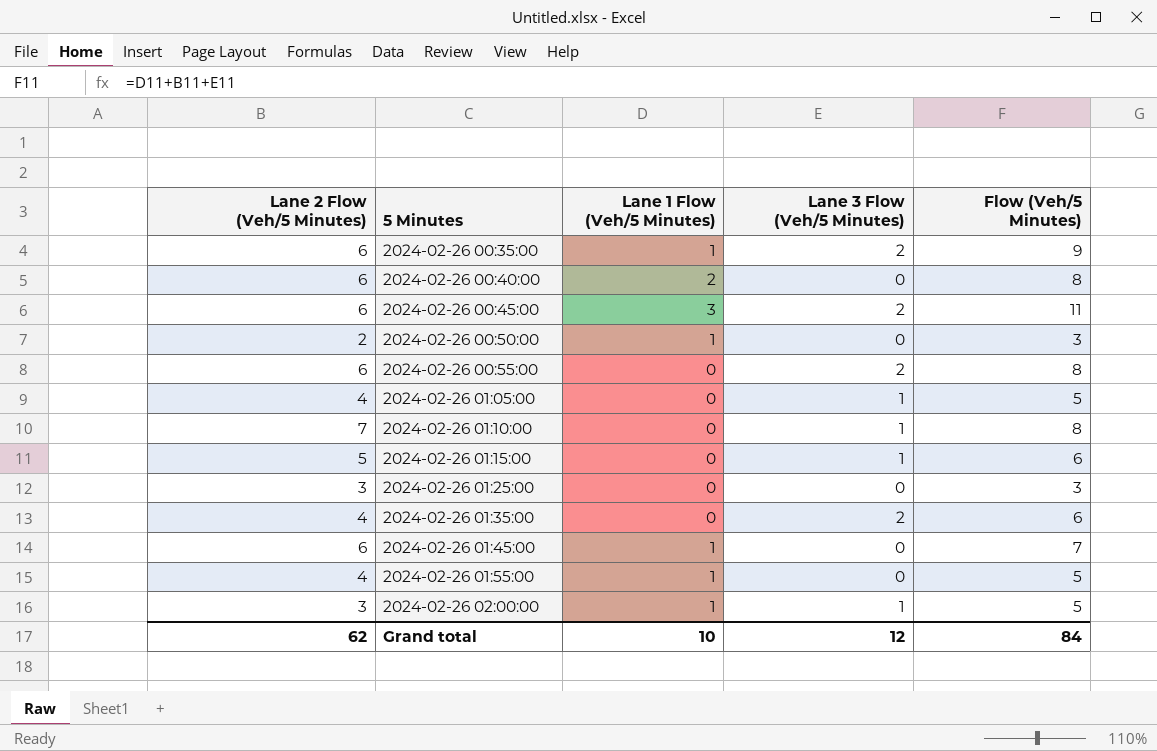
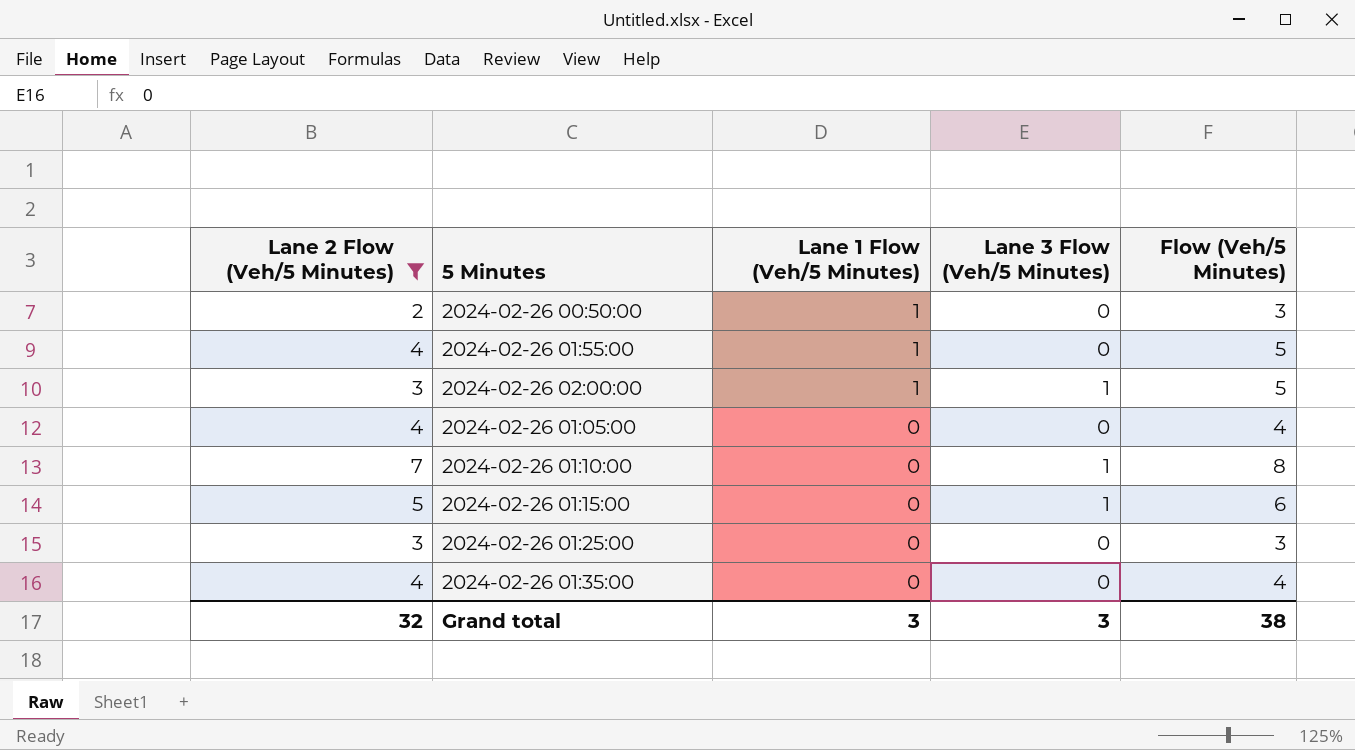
filter: none -> Lane 2 Flow (Veh/5 Minutes) != 6
row order: 5 Minutes ascending -> Lane 1 Flow (Veh/5 Minutes) descending
2024-02-26 01:05:00 | Lane 3 Flow (Veh/5 Minutes): 1 -> 0
2024-02-26 01:05:00 | Flow (Veh/5 Minutes): 5 -> 4
2024-02-26 01:35:00 | Lane 3 Flow (Veh/5 Minutes): 2 -> 0
2024-02-26 01:35:00 | Flow (Veh/5 Minutes): 6 -> 4
Grand total | Lane 2 Flow (Veh/5 Minutes): 62 -> 32
Grand total | Lane 1 Flow (Veh/5 Minutes): 10 -> 3
Grand total | Lane 3 Flow (Veh/5 Minutes): 12 -> 3
Grand total | Flow (Veh/5 Minutes): 84 -> 38

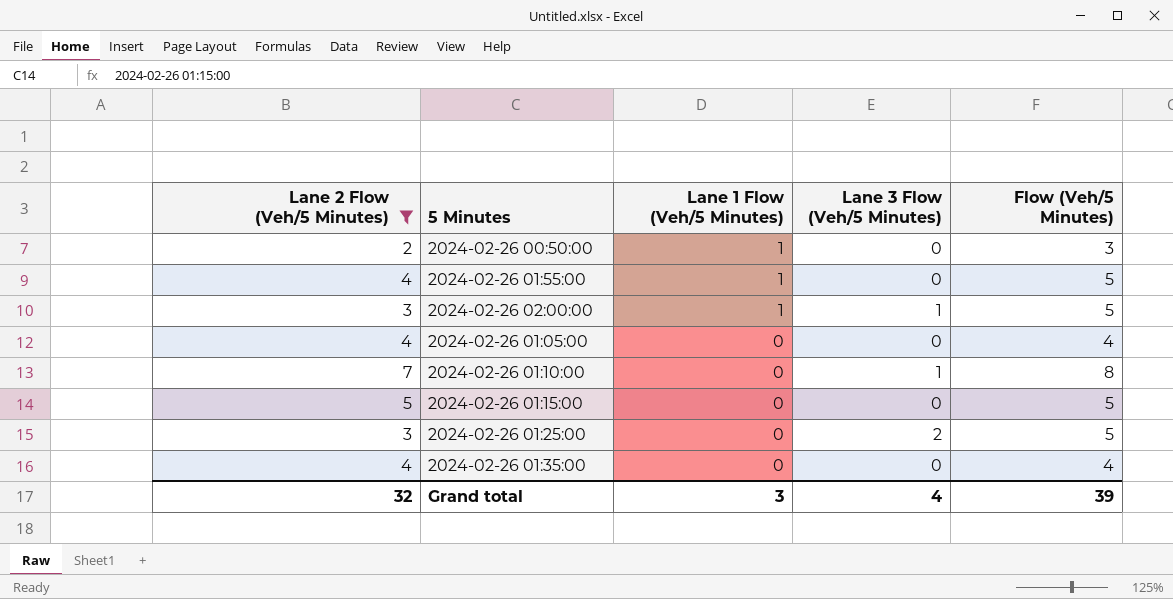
2024-02-26 01:15:00 | Lane 3 Flow (Veh/5 Minutes): 1 -> 0
2024-02-26 01:15:00 | Flow (Veh/5 Minutes): 6 -> 5
2024-02-26 01:25:00 | Lane 3 Flow (Veh/5 Minutes): 0 -> 2
2024-02-26 01:25:00 | Flow (Veh/5 Minutes): 3 -> 5
Grand total | Lane 3 Flow (Veh/5 Minutes): 3 -> 4
Grand total | Flow (Veh/5 Minutes): 38 -> 39

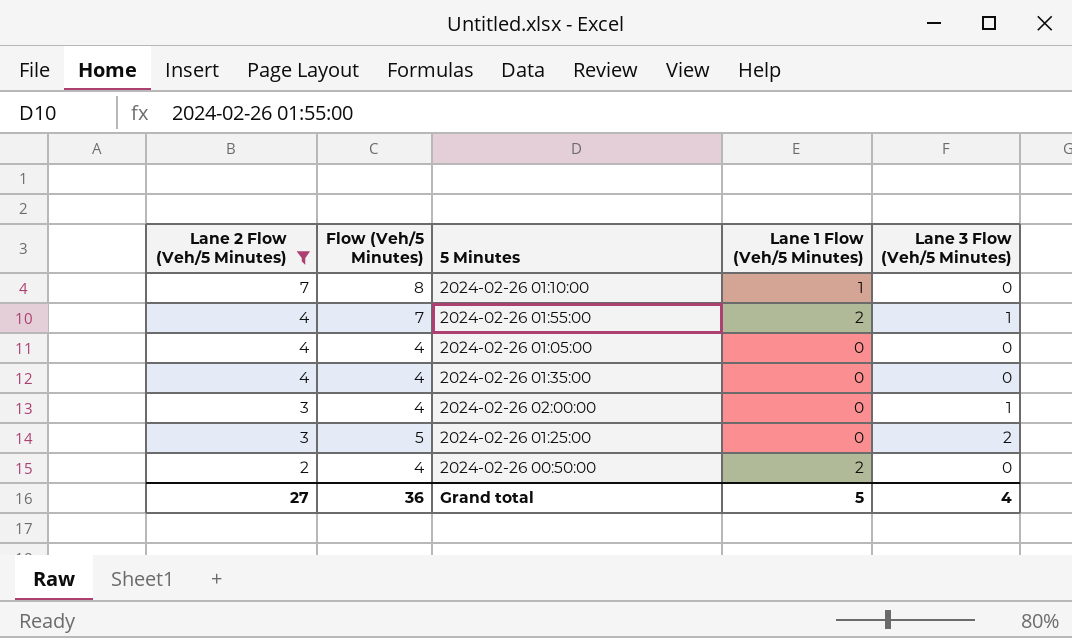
row order: Lane 1 Flow (Veh/5 Minutes) descending -> Lane 2 Flow (Veh/5 Minutes) descending
column Flow (Veh/5 Minutes) | position: 5 -> 2
row 2024-02-26 01:15:00: 5 | 0 | 0 | 5 -> none
2024-02-26 01:10:00 | Lane 1 Flow (Veh/5 Minutes): 0 -> 1
2024-02-26 01:10:00 | Lane 3 Flow (Veh/5 Minutes): 1 -> 0
2024-02-26 01:55:00 | Flow (Veh/5 Minutes): 5 -> 7
2024-02-26 01:55:00 | Lane 1 Flow (Veh/5 Minutes): 1 -> 2
2024-02-26 01:55:00 | Lane 3 Flow (Veh/5 Minutes): 0 -> 1
2024-02-26 02:00:00 | Flow (Veh/5 Minutes): 5 -> 4
2024-02-26 02:00:00 | Lane 1 Flow (Veh/5 Minutes): 1 -> 0
2024-02-26 00:50:00 | Flow (Veh/5 Minutes): 3 -> 4
2024-02-26 00:50:00 | Lane 1 Flow (Veh/5 Minutes): 1 -> 2
Grand total | Lane 2 Flow (Veh/5 Minutes): 32 -> 27
Grand total | Flow (Veh/5 Minutes): 39 -> 36
Grand total | Lane 1 Flow (Veh/5 Minutes): 3 -> 5

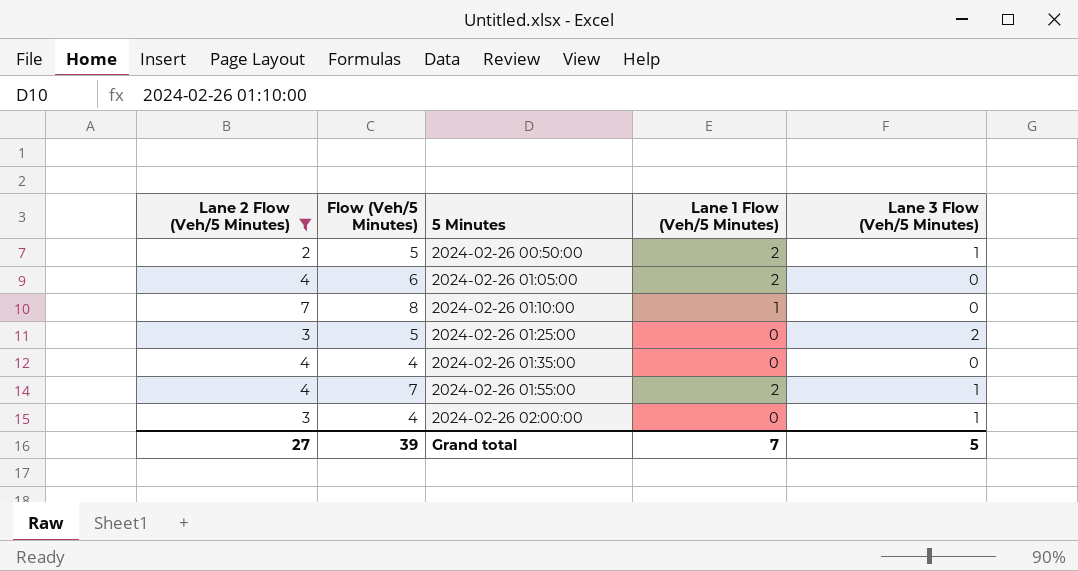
row order: Lane 2 Flow (Veh/5 Minutes) descending -> 5 Minutes ascending
2024-02-26 00:50:00 | Flow (Veh/5 Minutes): 4 -> 5
2024-02-26 00:50:00 | Lane 3 Flow (Veh/5 Minutes): 0 -> 1
2024-02-26 01:05:00 | Flow (Veh/5 Minutes): 4 -> 6
2024-02-26 01:05:00 | Lane 1 Flow (Veh/5 Minutes): 0 -> 2
Grand total | Flow (Veh/5 Minutes): 36 -> 39
Grand total | Lane 1 Flow (Veh/5 Minutes): 5 -> 7
Grand total | Lane 3 Flow (Veh/5 Minutes): 4 -> 5

